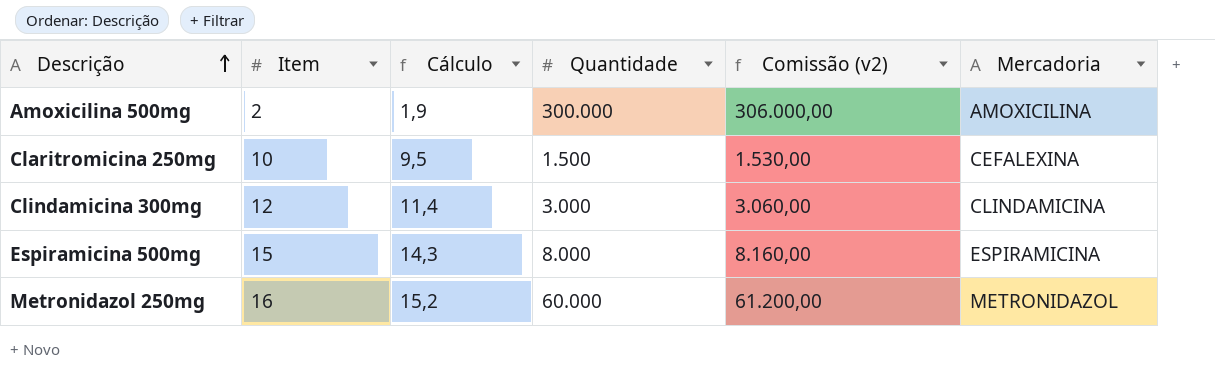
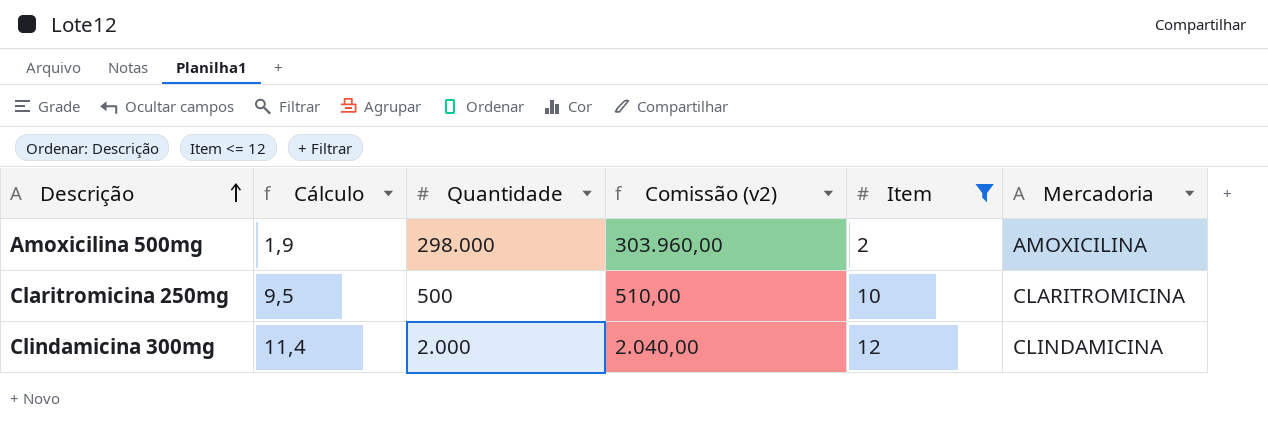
filter: none -> Item <= 12
column Item | position: 2 -> 5
Amoxicilina 500mg | Quantidade: 300.000 -> 298.000
Amoxicilina 500mg | Comissão (v2): 306.000,00 -> 303.960,00
Claritromicina 250mg | Quantidade: 1.500 -> 500
Claritromicina 250mg | Comissão (v2): 1.530,00 -> 510,00
Claritromicina 250mg | Mercadoria: CEFALEXINA -> CLARITROMICINA
Clindamicina 300mg | Quantidade: 3.000 -> 2.000
Clindamicina 300mg | Comissão (v2): 3.060,00 -> 2.040,00

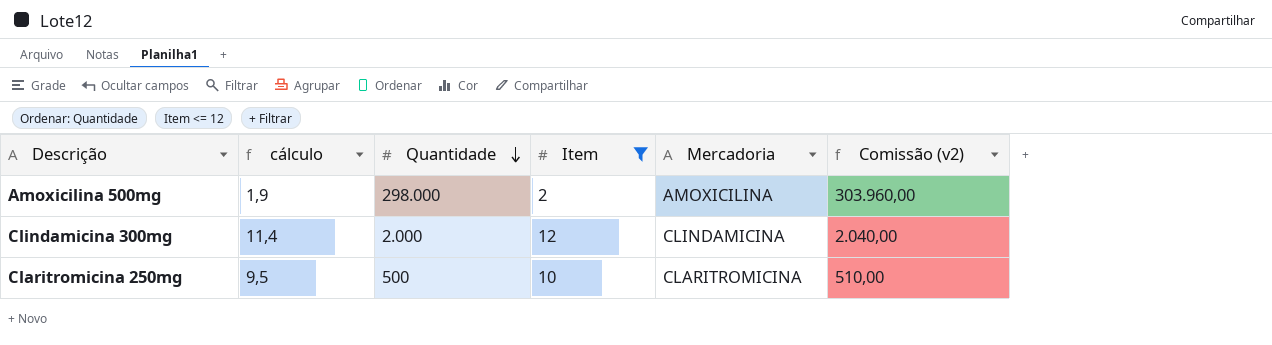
row order: Descrição ascending -> Quantidade descending
column name: Cálculo -> cálculo
column Comissão (v2) | position: 4 -> 6

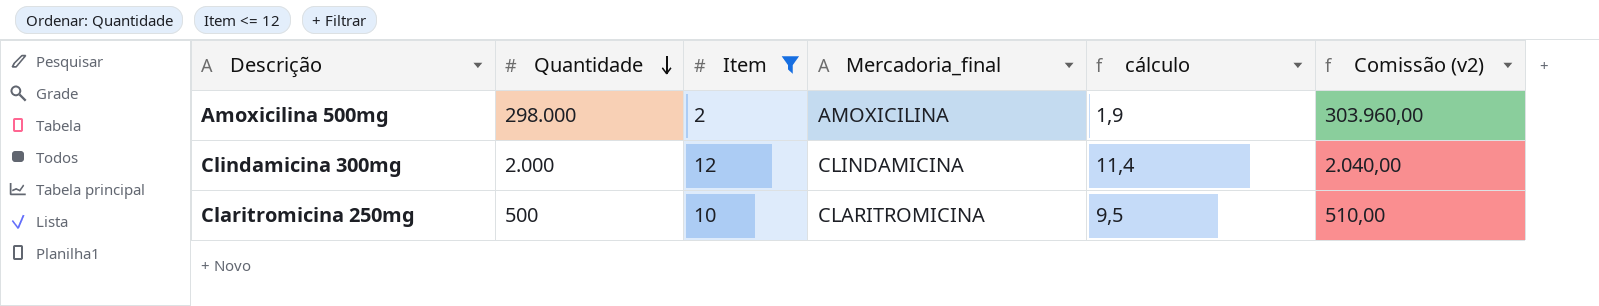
column name: Mercadoria -> Mercadoria_final
column cálculo | position: 2 -> 5

